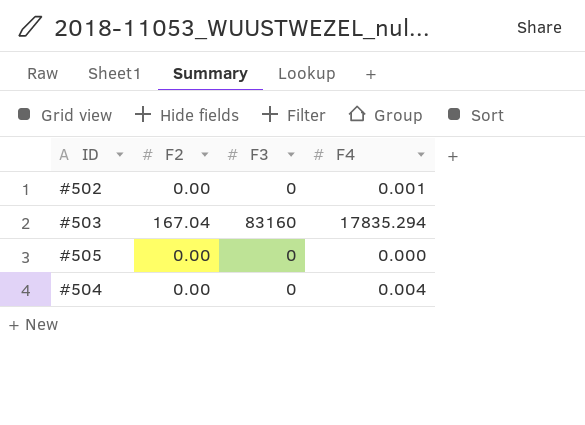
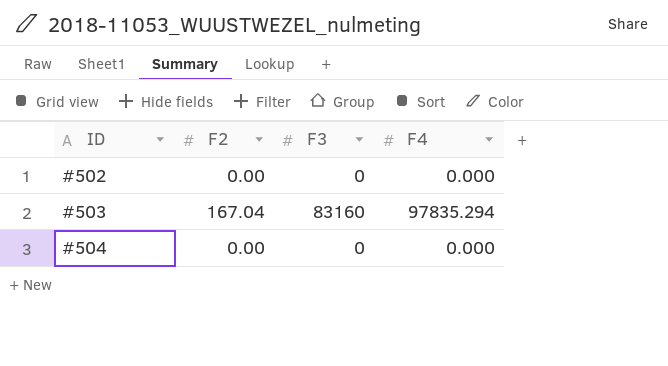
row #505: 0.00 | 0 | 0.000 -> none
#502 | F4: 0.001 -> 0.000
#503 | F4: 17835.294 -> 97835.294
#504 | F4: 0.004 -> 0.000

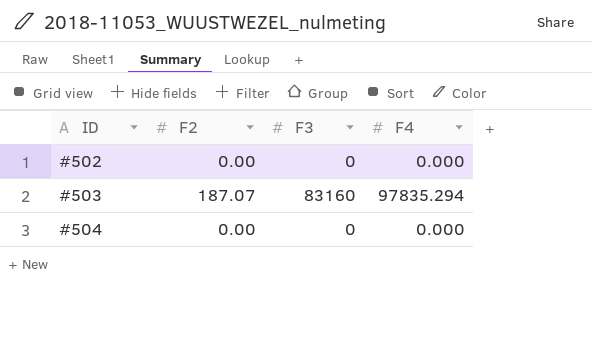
#503 | F2: 167.04 -> 187.07

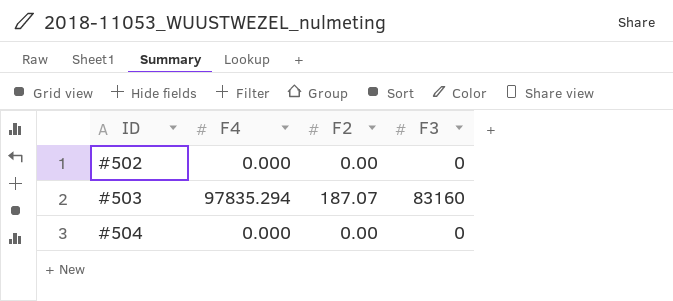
column F4 | position: 4 -> 2

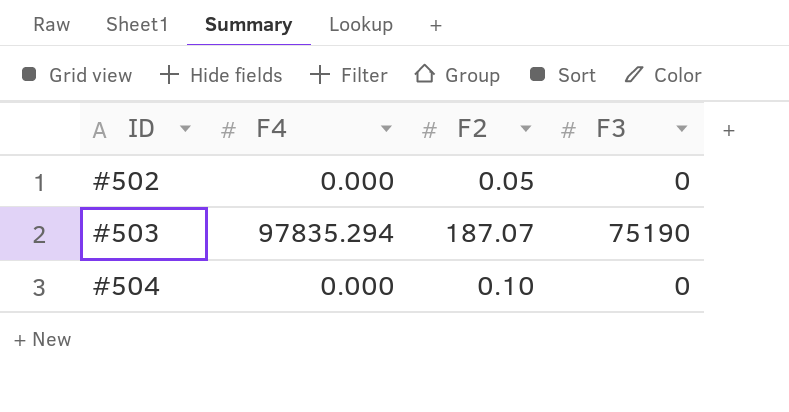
#502 | F2: 0.00 -> 0.05
#503 | F3: 83160 -> 75190
#504 | F2: 0.00 -> 0.10

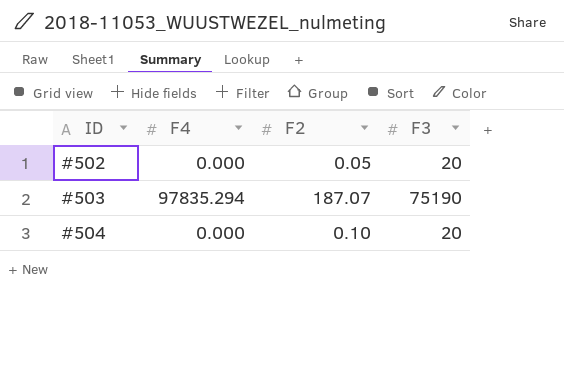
#502 | F3: 0 -> 20
#504 | F3: 0 -> 20

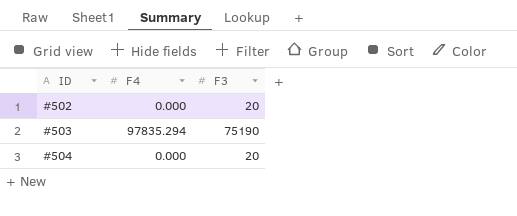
column F2 | position: 3 -> none

